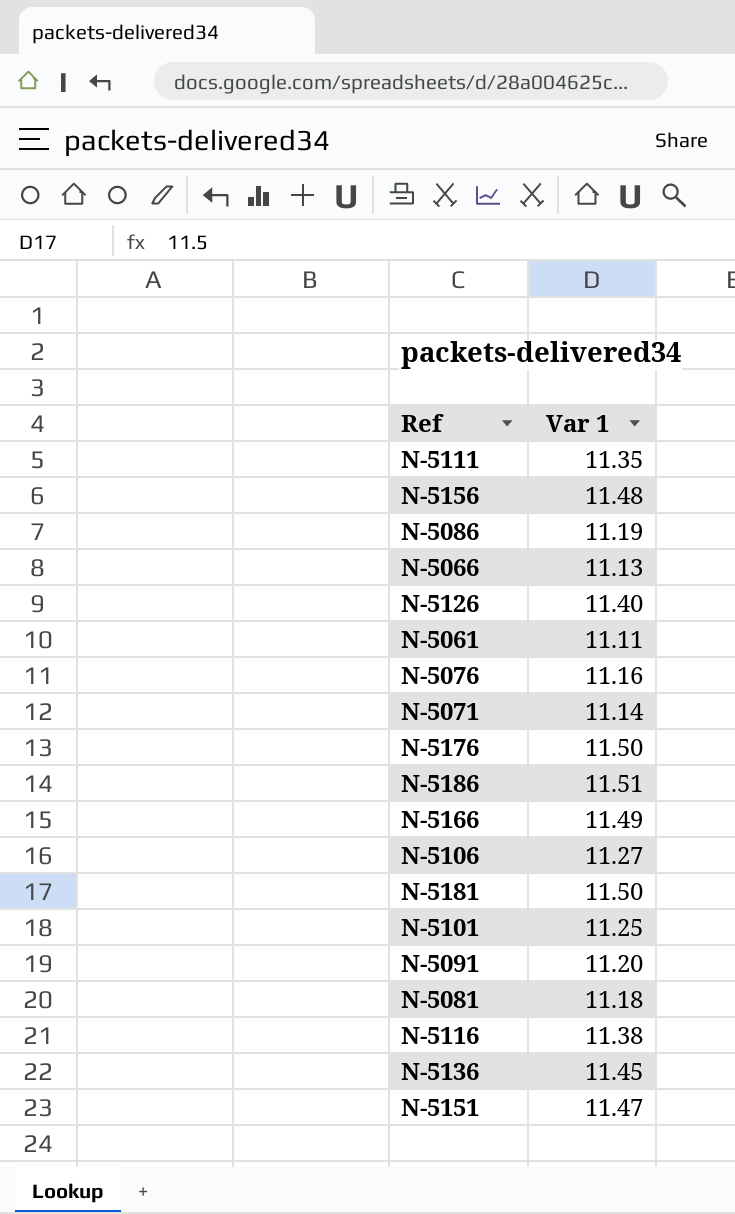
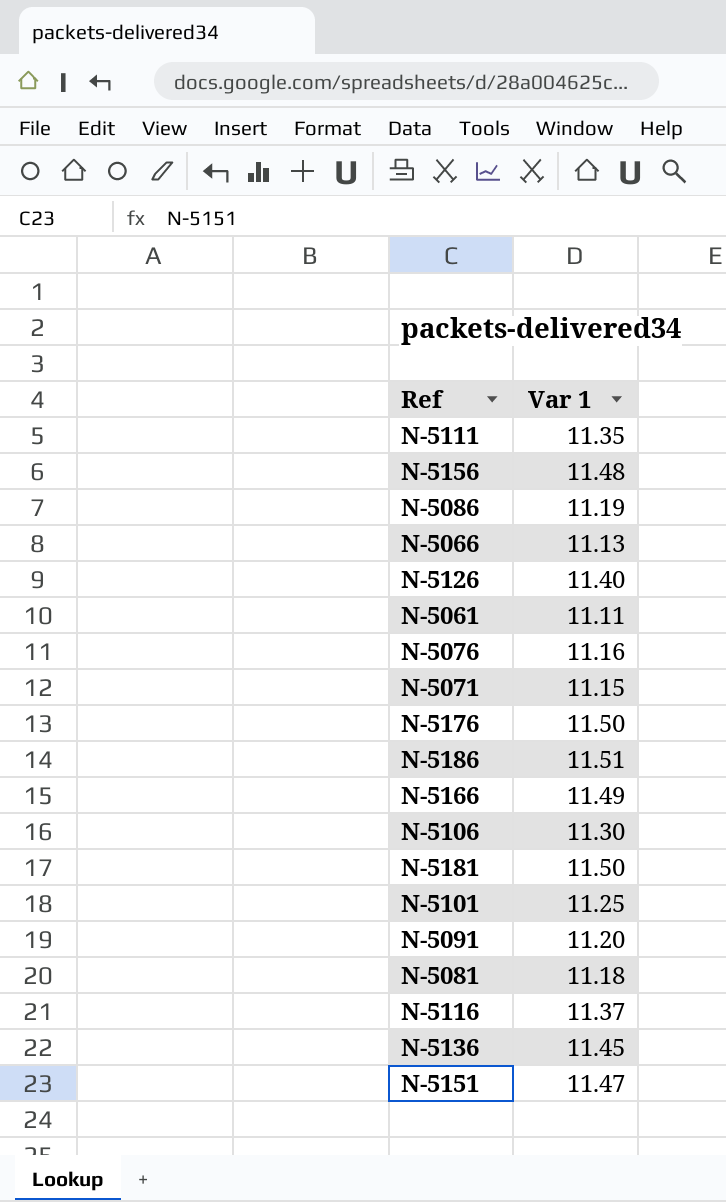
N-5071 | Var 1: 11.14 -> 11.15
N-5106 | Var 1: 11.27 -> 11.30
N-5116 | Var 1: 11.38 -> 11.37

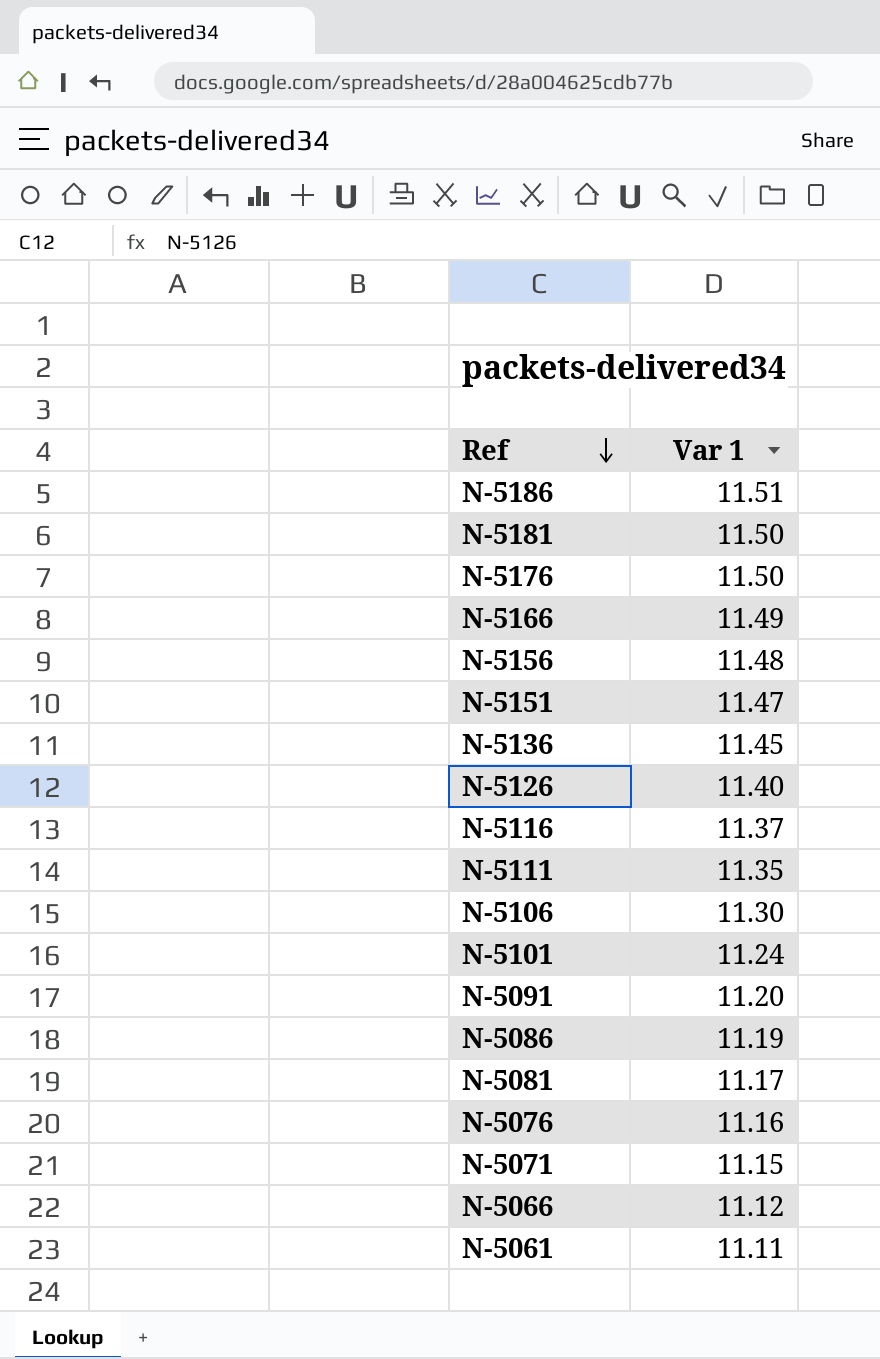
row order: none -> Ref descending
N-5101 | Var 1: 11.25 -> 11.24
N-5081 | Var 1: 11.18 -> 11.17
N-5066 | Var 1: 11.13 -> 11.12

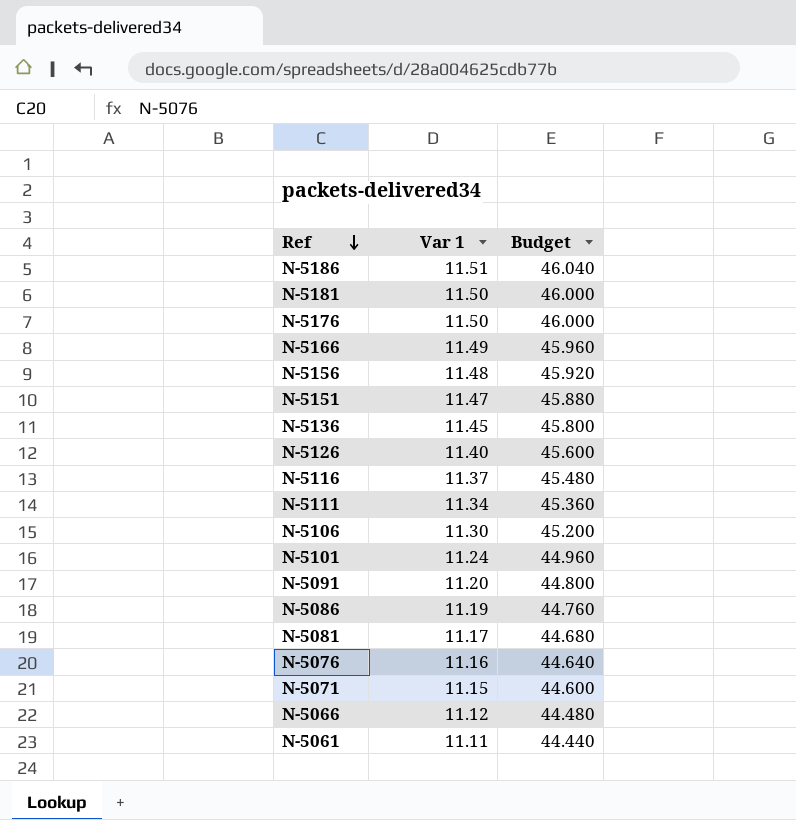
column Budget | formula: none -> [Var 1] * 4
N-5111 | Var 1: 11.35 -> 11.34

